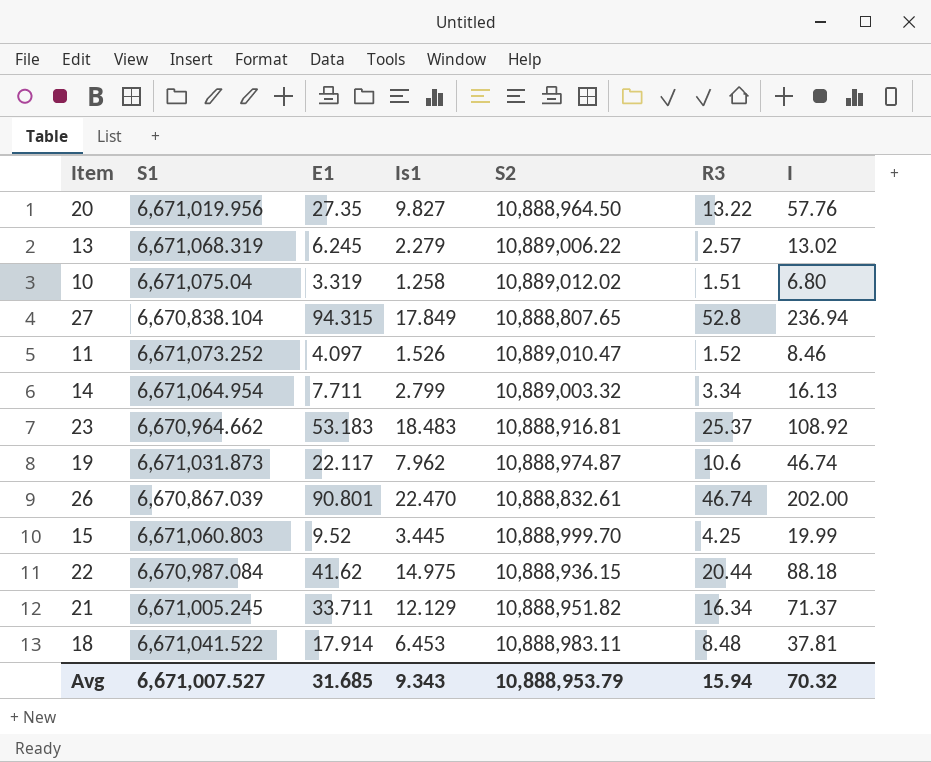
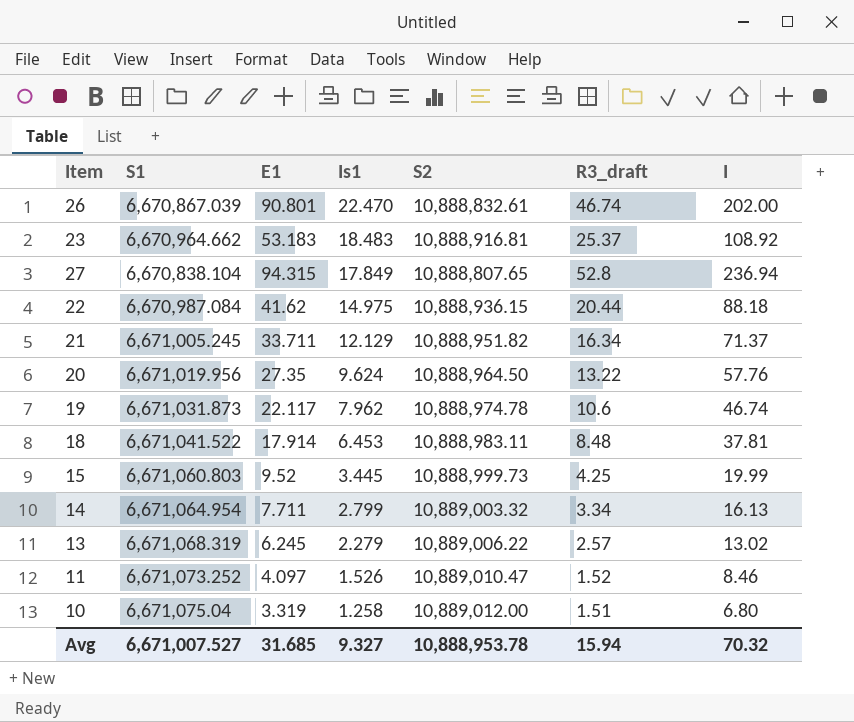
row order: none -> Is1 descending
column name: R3 -> R3_draft
20 | Is1: 9.827 -> 9.624
19 | S2: 10,888,974.87 -> 10,888,974.78
15 | S2: 10,888,999.70 -> 10,888,999.73
10 | S2: 10,889,012.02 -> 10,889,012.00
Avg | Is1: 9.343 -> 9.327
Avg | S2: 10,888,953.79 -> 10,888,953.78

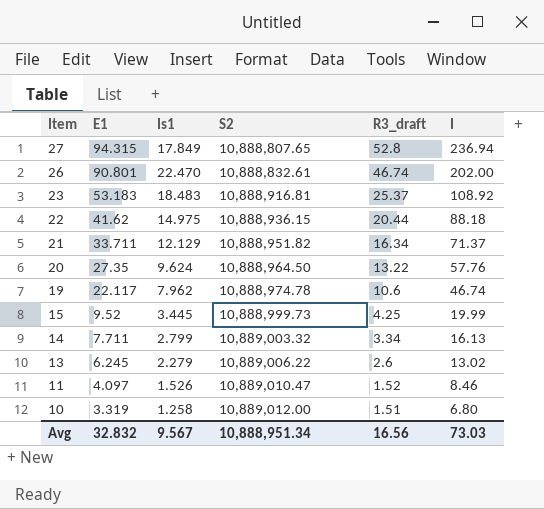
row order: Is1 descending -> Item descending
column S1 | position: 2 -> none
row 18: 6,671,041.522 | 17.914 | 6.453 | 10,888,983.11 | 8.48 | 37.81 -> none
13 | R3_draft: 2.57 -> 2.6
Avg | E1: 31.685 -> 32.832
Avg | Is1: 9.327 -> 9.567
Avg | S2: 10,888,953.78 -> 10,888,951.34
Avg | R3_draft: 15.94 -> 16.56
Avg | I: 70.32 -> 73.03

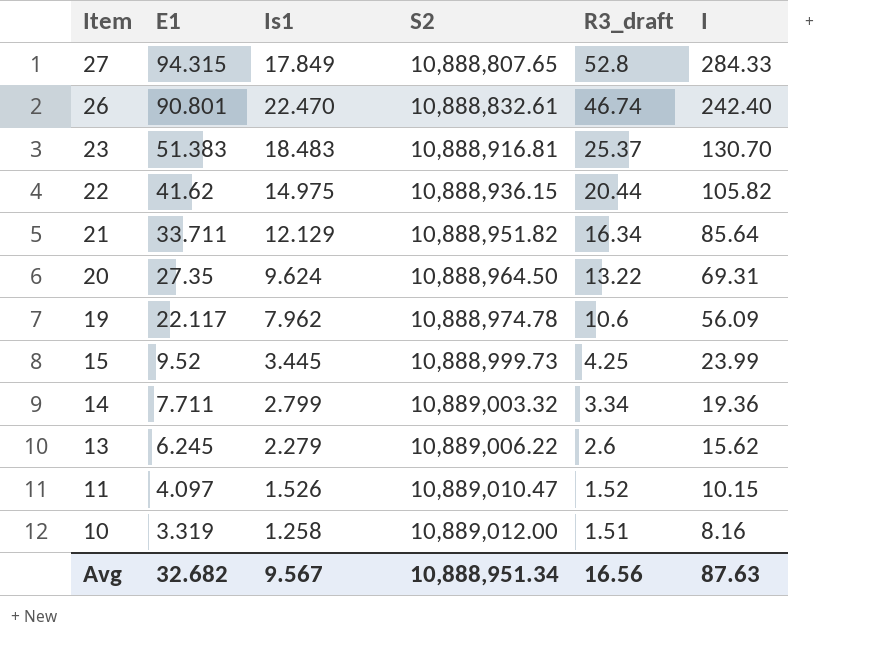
27 | I: 236.94 -> 284.33
26 | I: 202.00 -> 242.40
23 | E1: 53.183 -> 51.383
23 | I: 108.92 -> 130.70
22 | I: 88.18 -> 105.82
21 | I: 71.37 -> 85.64
20 | I: 57.76 -> 69.31
19 | I: 46.74 -> 56.09
15 | I: 19.99 -> 23.99
14 | I: 16.13 -> 19.36
13 | I: 13.02 -> 15.62
11 | I: 8.46 -> 10.15
10 | I: 6.80 -> 8.16
Avg | E1: 32.832 -> 32.682
Avg | I: 73.03 -> 87.63

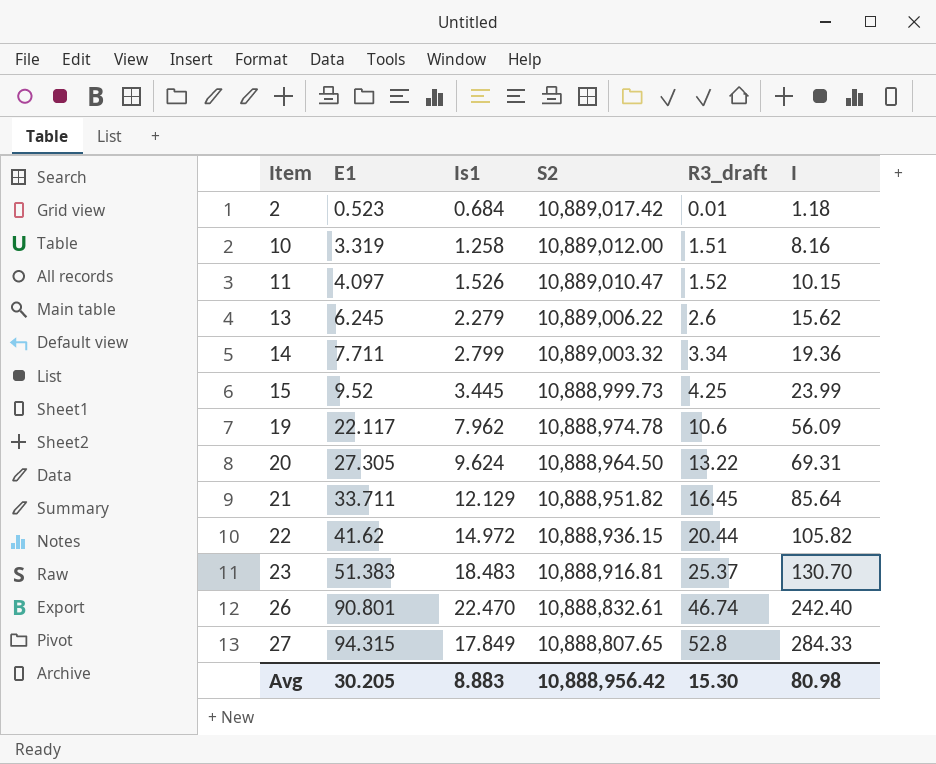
row order: Item descending -> Item ascending
row 2: none -> 0.523 | 0.684 | 10,889,017.42 | 0.01 | 1.18
20 | E1: 27.35 -> 27.305
21 | R3_draft: 16.34 -> 16.45
22 | Is1: 14.975 -> 14.972
Avg | E1: 32.682 -> 30.205
Avg | Is1: 9.567 -> 8.883
Avg | S2: 10,888,951.34 -> 10,888,956.42
Avg | R3_draft: 16.56 -> 15.30
Avg | I: 87.63 -> 80.98

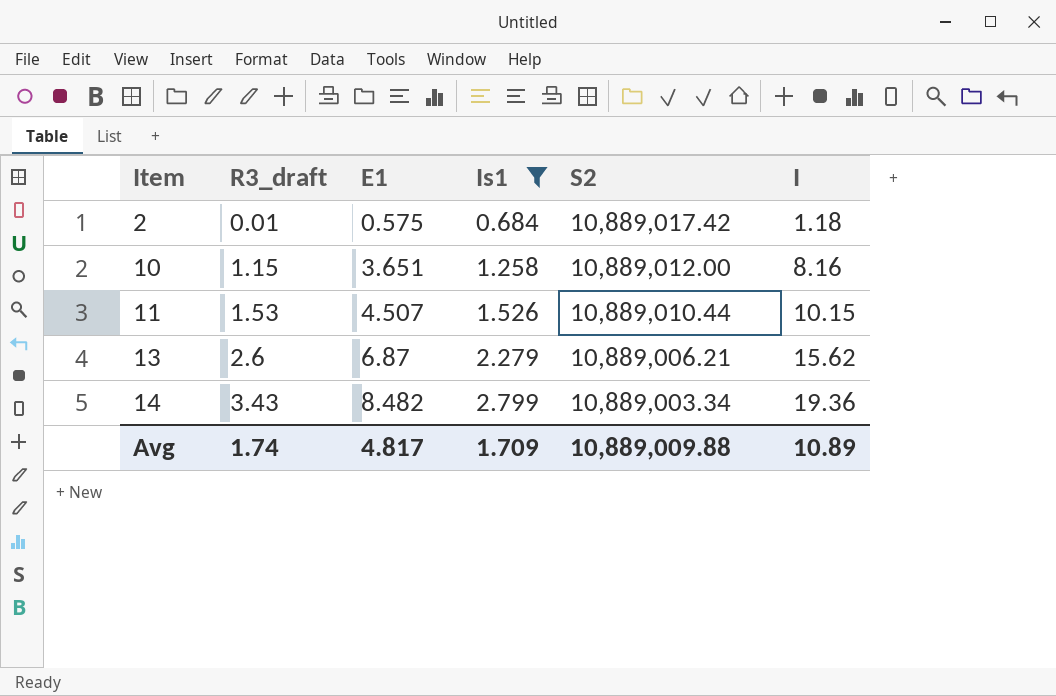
filter: none -> Is1 <= 2.799
column R3_draft | position: 5 -> 2
2 | E1: 0.523 -> 0.575
10 | R3_draft: 1.51 -> 1.15
10 | E1: 3.319 -> 3.651
11 | R3_draft: 1.52 -> 1.53
11 | E1: 4.097 -> 4.507
11 | S2: 10,889,010.47 -> 10,889,010.44
13 | E1: 6.245 -> 6.87
13 | S2: 10,889,006.22 -> 10,889,006.21
14 | R3_draft: 3.34 -> 3.43
14 | E1: 7.711 -> 8.482
14 | S2: 10,889,003.32 -> 10,889,003.34
Avg | R3_draft: 15.30 -> 1.74
Avg | E1: 30.205 -> 4.817
Avg | Is1: 8.883 -> 1.709
Avg | S2: 10,888,956.42 -> 10,889,009.88
Avg | I: 80.98 -> 10.89

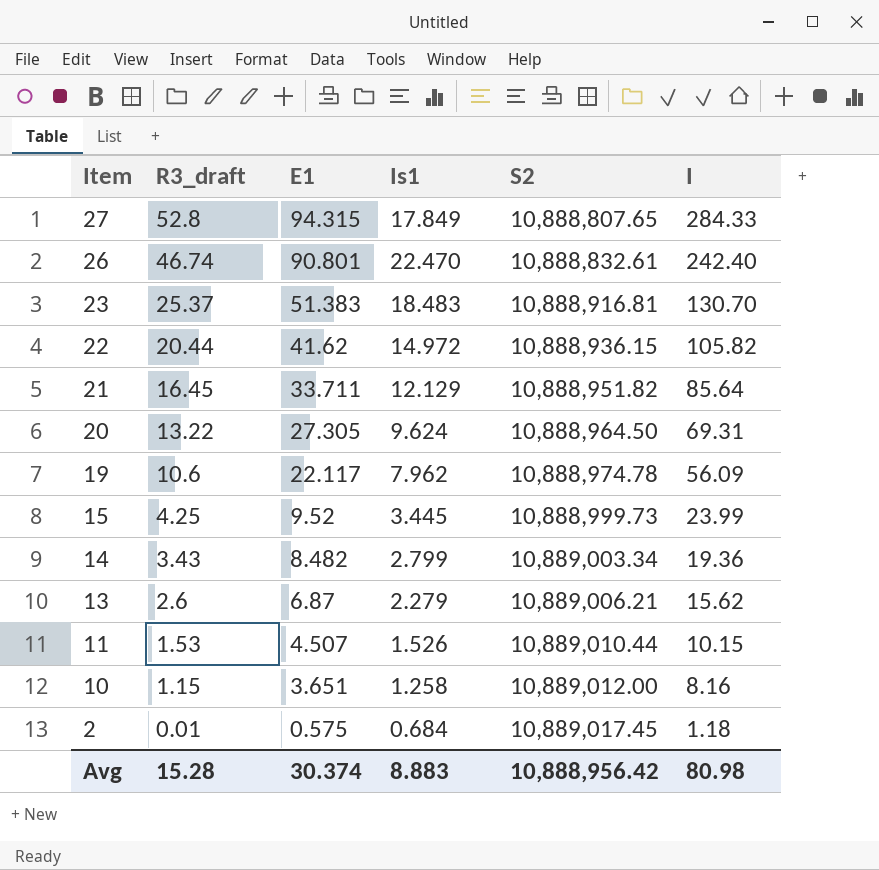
filter: Is1 <= 2.799 -> none
row order: Item ascending -> Item descending
2 | S2: 10,889,017.42 -> 10,889,017.45
Avg | R3_draft: 1.74 -> 15.28
Avg | E1: 4.817 -> 30.374
Avg | Is1: 1.709 -> 8.883
Avg | S2: 10,889,009.88 -> 10,888,956.42
Avg | I: 10.89 -> 80.98

